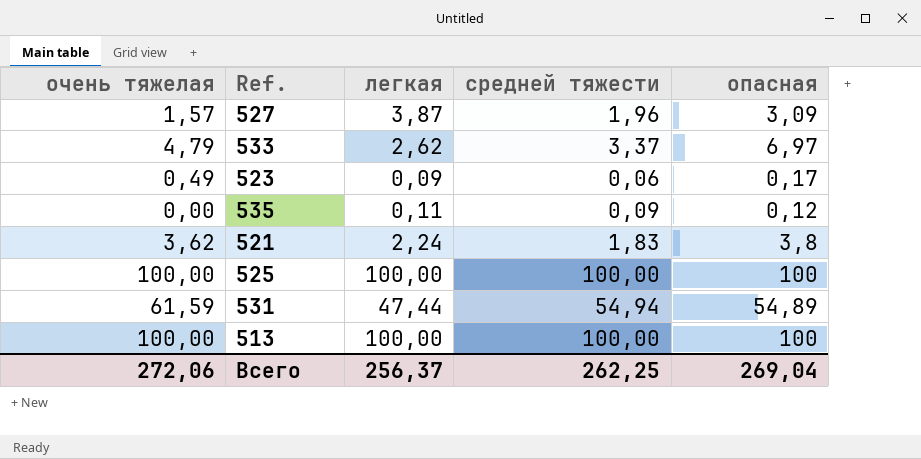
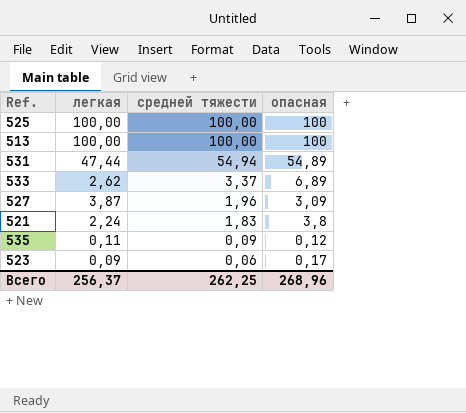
row order: none -> средней тяжести descending
column очень тяжелая | position: 1 -> none
533 | опасная: 6,97 -> 6,89
Всего | опасная: 269,04 -> 268,96

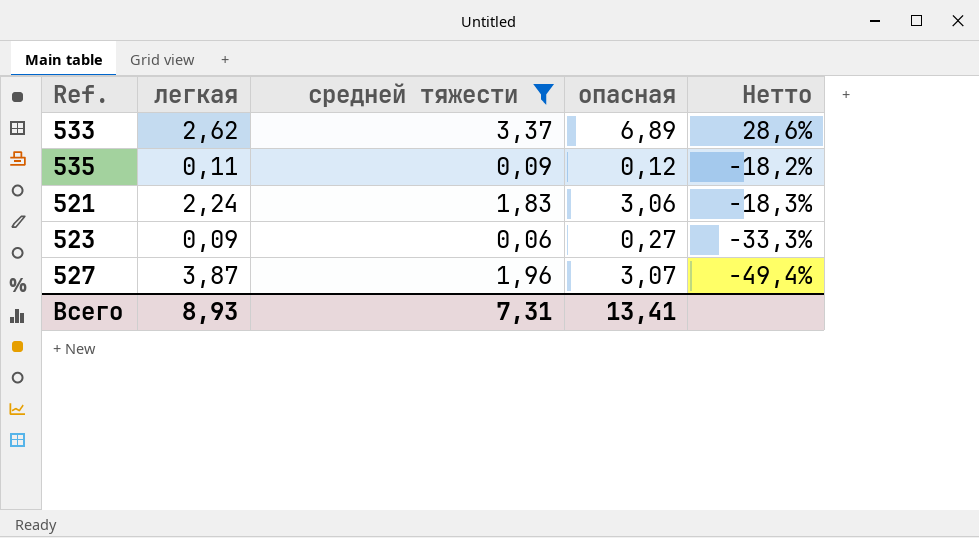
filter: none -> средней тяжести <= 3,37
row order: средней тяжести descending -> Нетто descending
column Нетто | formula: none -> ([средней тяжести] - [легкая]) / [легкая]
521 | опасная: 3,8 -> 3,06
523 | опасная: 0,17 -> 0,27
527 | опасная: 3,09 -> 3,07
Всего | легкая: 256,37 -> 8,93
Всего | средней тяжести: 262,25 -> 7,31
Всего | опасная: 268,96 -> 13,41

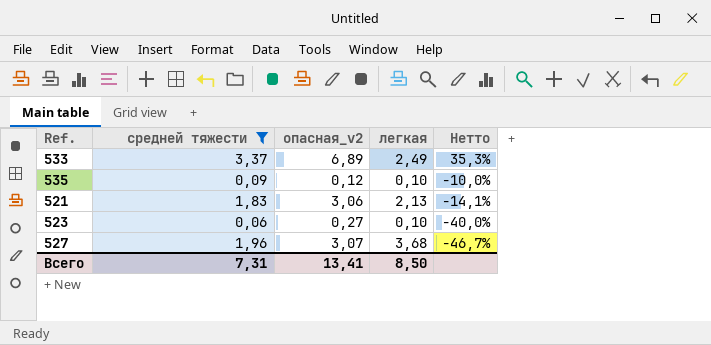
column name: опасная -> опасная_v2
column легкая | position: 2 -> 4
533 | легкая: 2,62 -> 2,49
533 | Нетто: 28,6% -> 35,3%
535 | легкая: 0,11 -> 0,10
535 | Нетто: -18,2% -> -10,0%
521 | легкая: 2,24 -> 2,13
521 | Нетто: -18,3% -> -14,1%
523 | легкая: 0,09 -> 0,10
523 | Нетто: -33,3% -> -40,0%
527 | легкая: 3,87 -> 3,68
527 | Нетто: -49,4% -> -46,7%
Всего | легкая: 8,93 -> 8,50

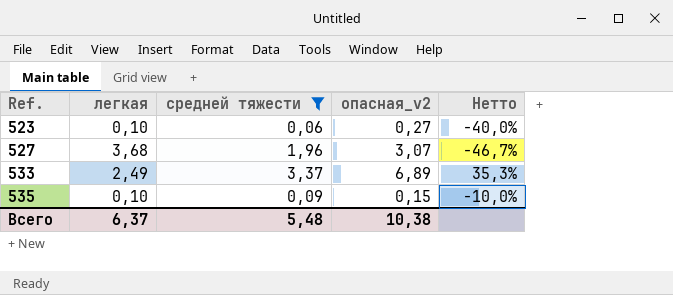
row order: Нетто descending -> Ref. ascending
column легкая | position: 4 -> 2
row 521: 1,83 | 3,06 | 2,13 | -14,1% -> none
535 | опасная_v2: 0,12 -> 0,15
Всего | легкая: 8,50 -> 6,37
Всего | средней тяжести: 7,31 -> 5,48
Всего | опасная_v2: 13,41 -> 10,38

